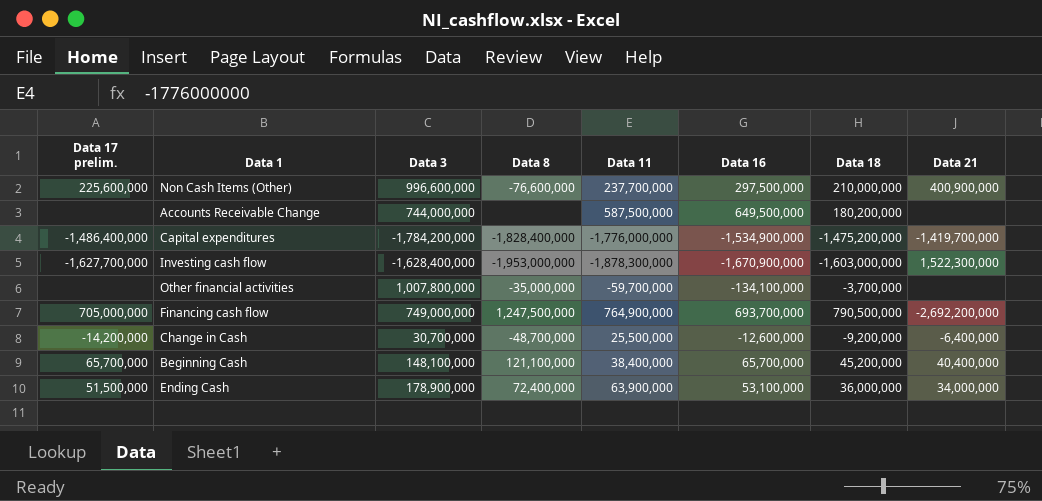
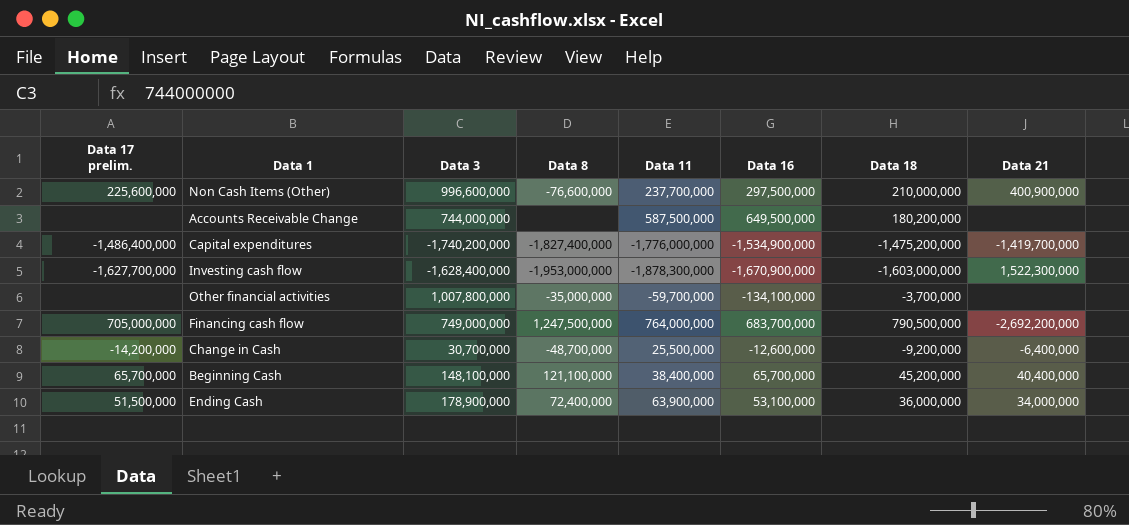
Capital expenditures | Data 3: -1,784,200,000 -> -1,740,200,000
Capital expenditures | Data 8: -1,828,400,000 -> -1,827,400,000
Financing cash flow | Data 11: 764,900,000 -> 764,000,000
Financing cash flow | Data 16: 693,700,000 -> 683,700,000

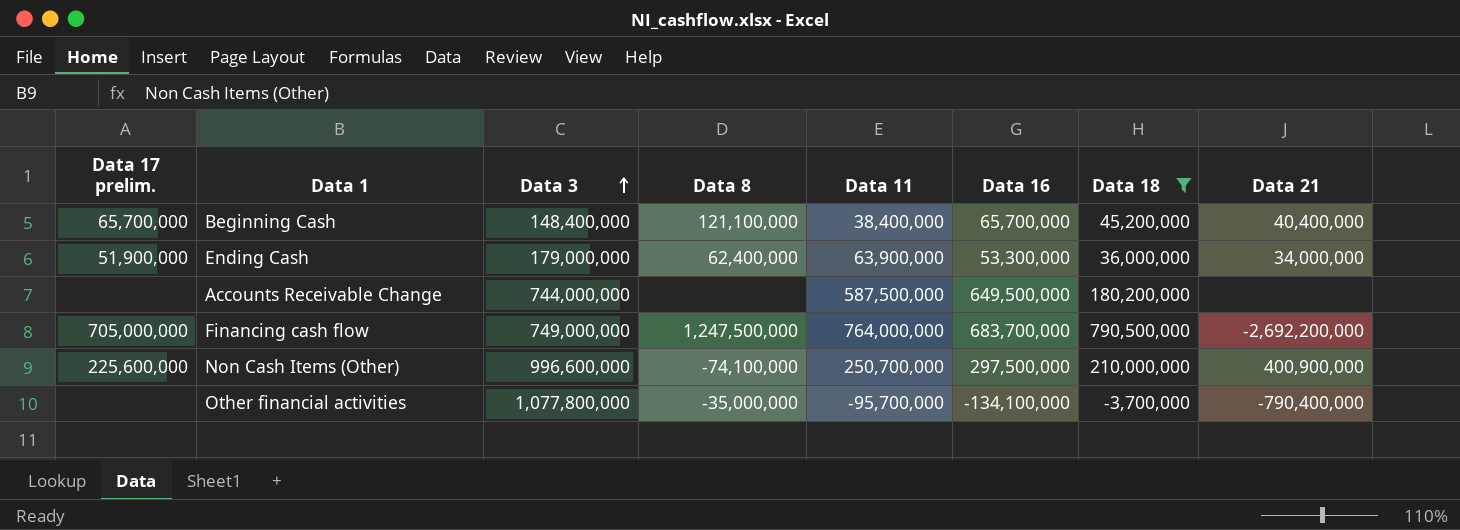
filter: none -> Data 18 >= -3,700,000
row order: none -> Data 3 ascending
Beginning Cash | Data 3: 148,100,000 -> 148,400,000
Ending Cash | Data 17 prelim.: 51,500,000 -> 51,900,000
Ending Cash | Data 3: 178,900,000 -> 179,000,000
Ending Cash | Data 8: 72,400,000 -> 62,400,000
Ending Cash | Data 16: 53,100,000 -> 53,300,000
Non Cash Items (Other) | Data 8: -76,600,000 -> -74,100,000
Non Cash Items (Other) | Data 11: 237,700,000 -> 250,700,000
Other financial activities | Data 3: 1,007,800,000 -> 1,077,800,000
Other financial activities | Data 11: -59,700,000 -> -95,700,000
Other financial activities | Data 21: none -> -790,400,000

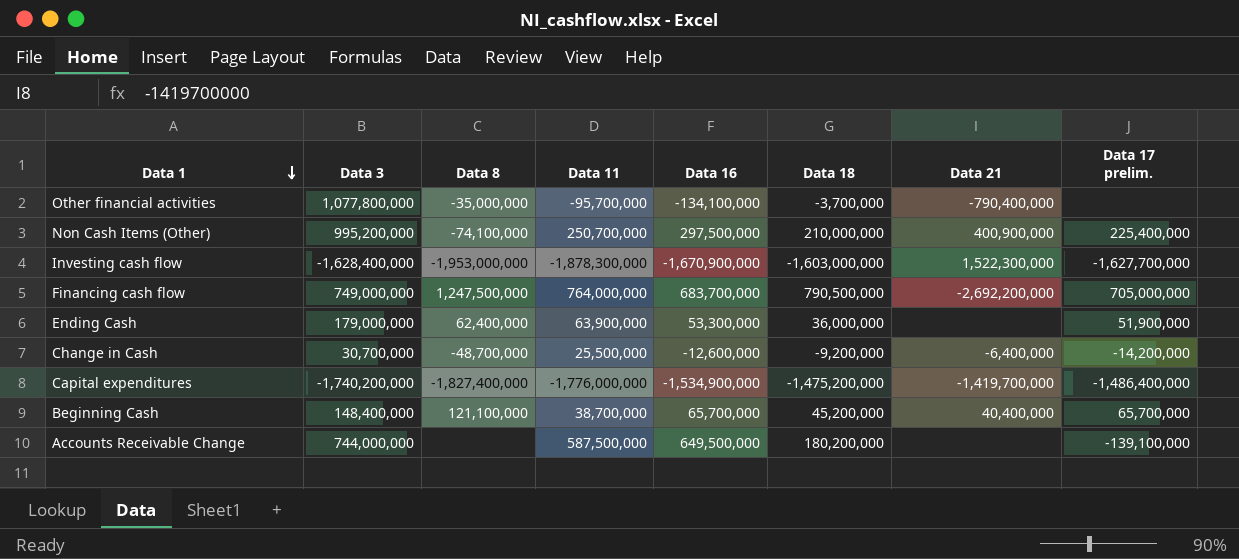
filter: Data 18 >= -3,700,000 -> none
row order: Data 3 ascending -> Data 1 descending
column Data 17 prelim. | position: 1 -> 8
Non Cash Items (Other) | Data 3: 996,600,000 -> 995,200,000
Non Cash Items (Other) | Data 17 prelim.: 225,600,000 -> 225,400,000
Ending Cash | Data 21: 34,000,000 -> none
Beginning Cash | Data 11: 38,400,000 -> 38,700,000
Accounts Receivable Change | Data 17 prelim.: none -> -139,100,000

